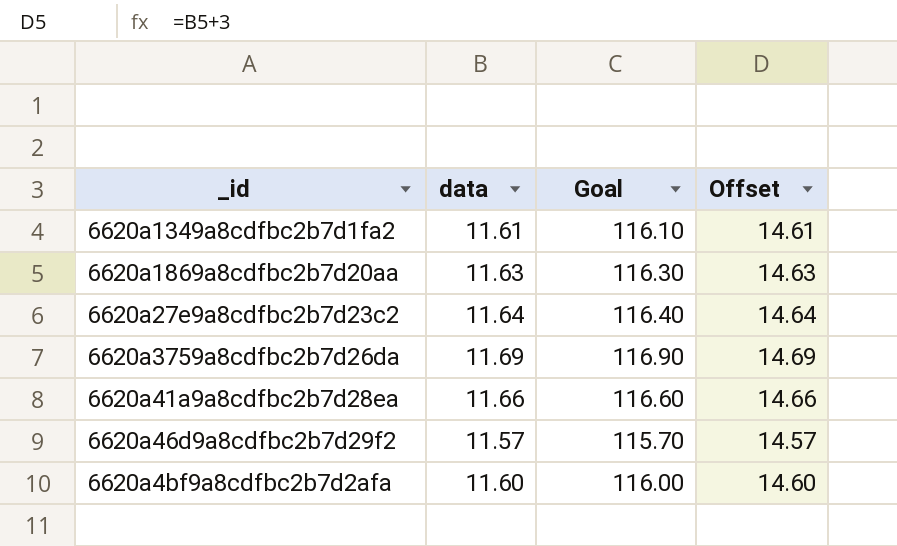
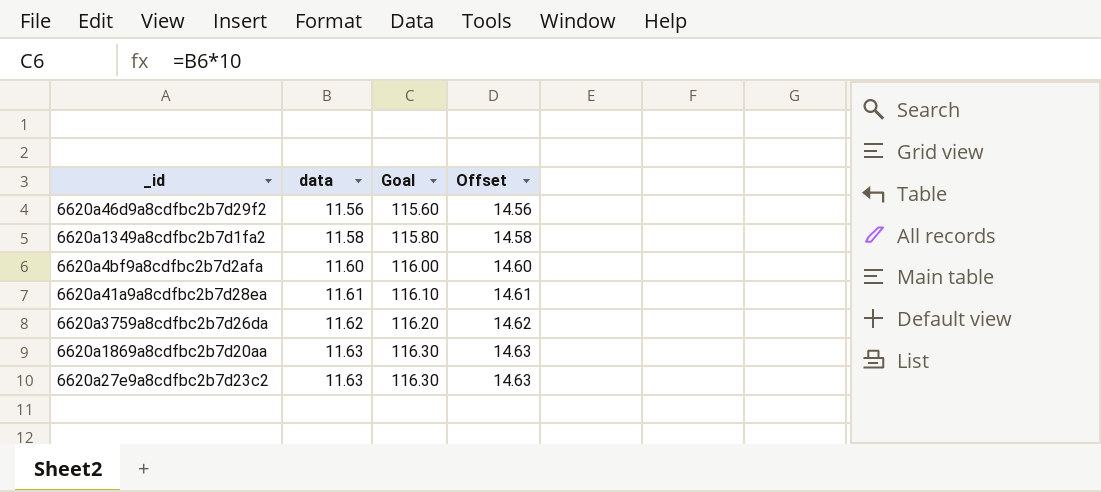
row order: none -> data ascending
6620a46d9a8cdfbc2b7d29f2 | data: 11.57 -> 11.56
6620a46d9a8cdfbc2b7d29f2 | Goal: 115.70 -> 115.60
6620a46d9a8cdfbc2b7d29f2 | Offset: 14.57 -> 14.56
6620a1349a8cdfbc2b7d1fa2 | data: 11.61 -> 11.58
6620a1349a8cdfbc2b7d1fa2 | Goal: 116.10 -> 115.80
6620a1349a8cdfbc2b7d1fa2 | Offset: 14.61 -> 14.58
6620a41a9a8cdfbc2b7d28ea | data: 11.66 -> 11.61
6620a41a9a8cdfbc2b7d28ea | Goal: 116.60 -> 116.10
6620a41a9a8cdfbc2b7d28ea | Offset: 14.66 -> 14.61
6620a3759a8cdfbc2b7d26da | data: 11.69 -> 11.62
6620a3759a8cdfbc2b7d26da | Goal: 116.90 -> 116.20
6620a3759a8cdfbc2b7d26da | Offset: 14.69 -> 14.62
6620a27e9a8cdfbc2b7d23c2 | data: 11.64 -> 11.63
6620a27e9a8cdfbc2b7d23c2 | Goal: 116.40 -> 116.30
6620a27e9a8cdfbc2b7d23c2 | Offset: 14.64 -> 14.63

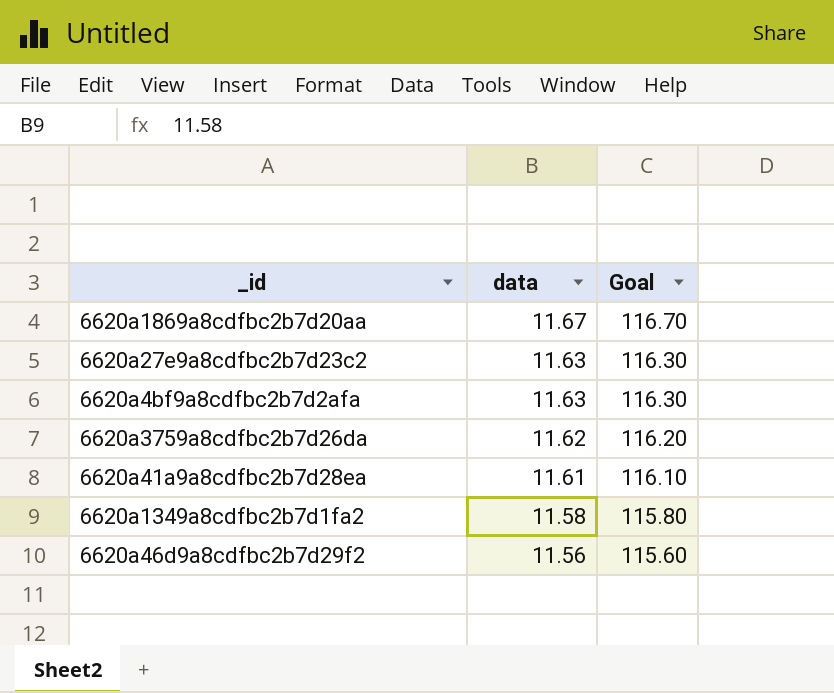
row order: data ascending -> data descending
column Offset | formula: [data] + 3 -> none
6620a1869a8cdfbc2b7d20aa | data: 11.63 -> 11.67
6620a1869a8cdfbc2b7d20aa | Goal: 116.30 -> 116.70
6620a4bf9a8cdfbc2b7d2afa | data: 11.60 -> 11.63
6620a4bf9a8cdfbc2b7d2afa | Goal: 116.00 -> 116.30

